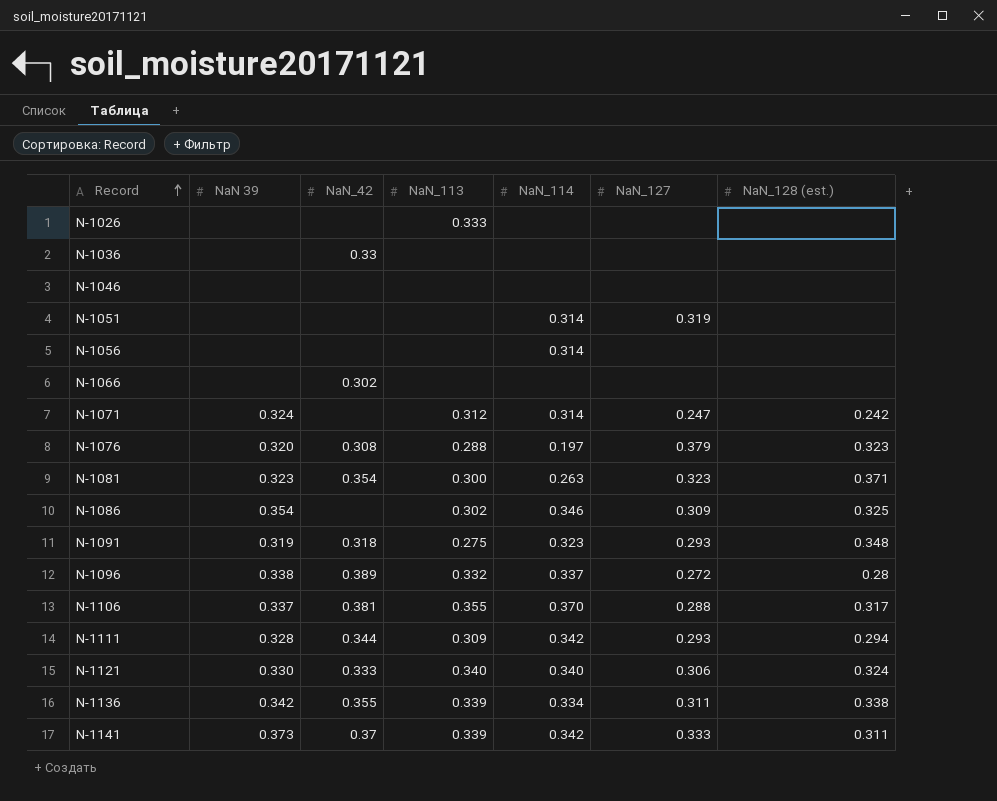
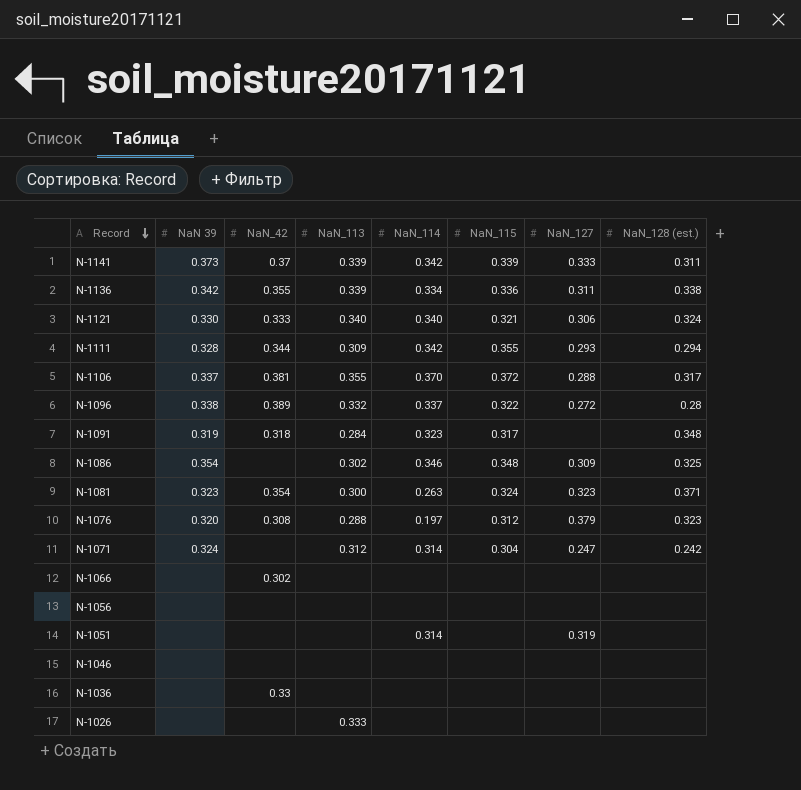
row order: Record ascending -> Record descending
column NaN_115 | position: none -> 6
N-1091 | NaN_113: 0.275 -> 0.284
N-1091 | NaN_127: 0.293 -> none
N-1056 | NaN_114: 0.314 -> none

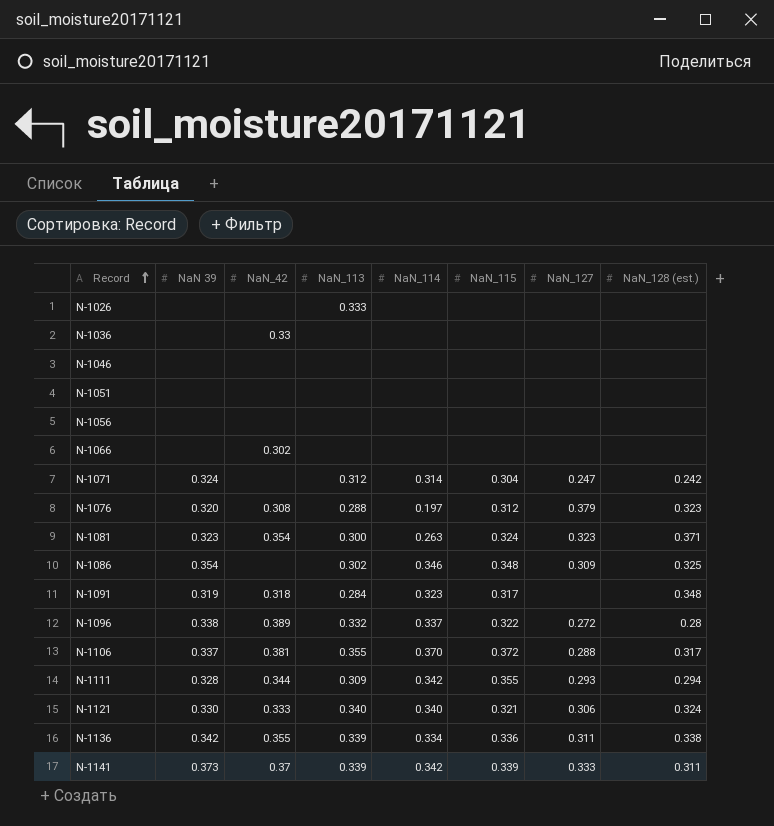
row order: Record descending -> Record ascending
N-1051 | NaN_114: 0.314 -> none
N-1051 | NaN_127: 0.319 -> none

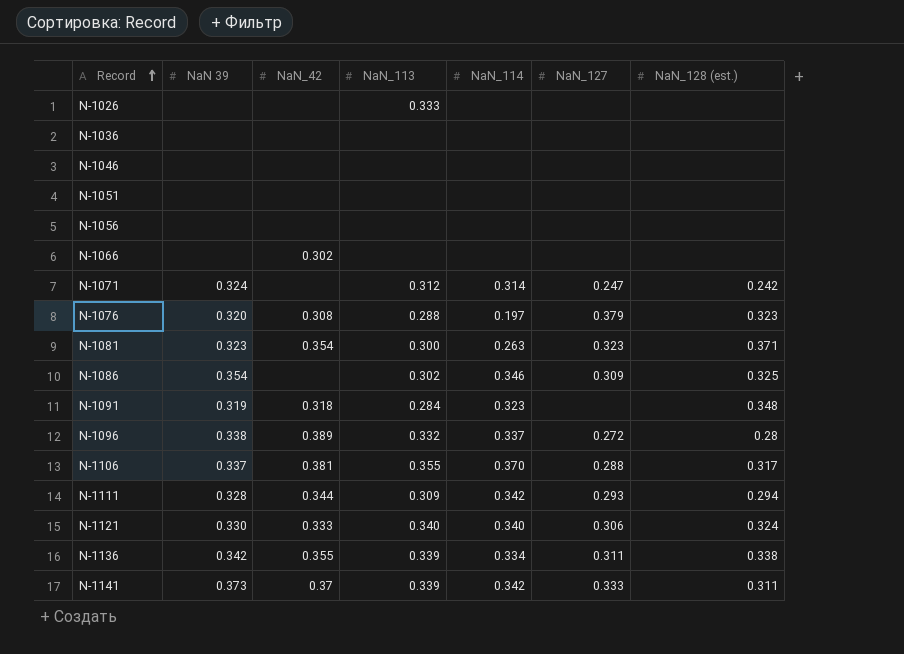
column NaN_115 | position: 6 -> none
N-1036 | NaN_42: 0.33 -> none

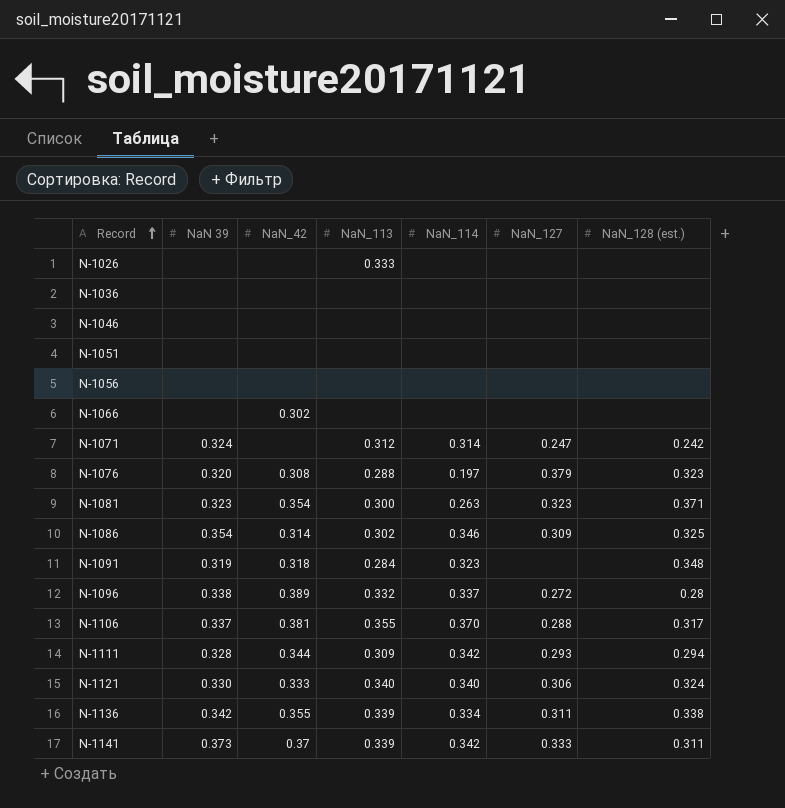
N-1086 | NaN_42: none -> 0.314

